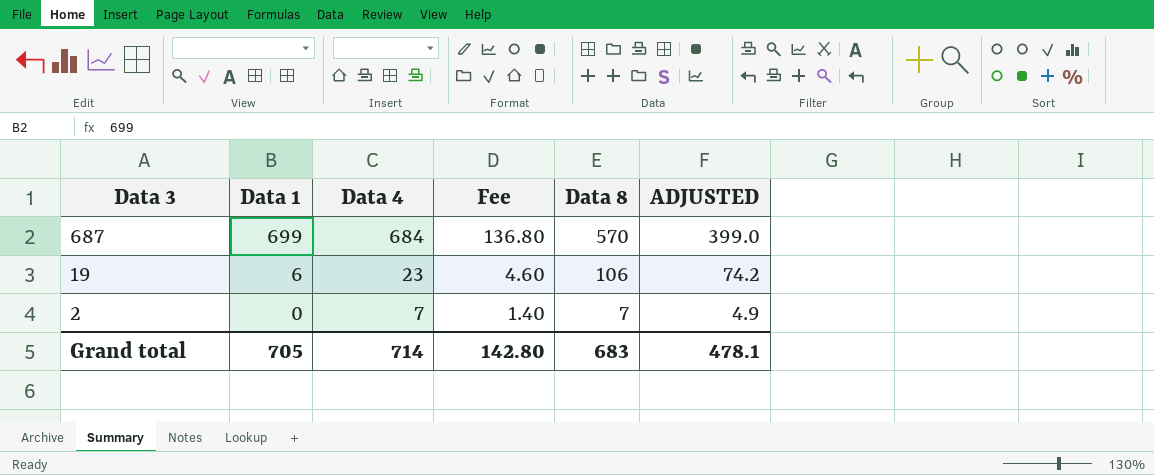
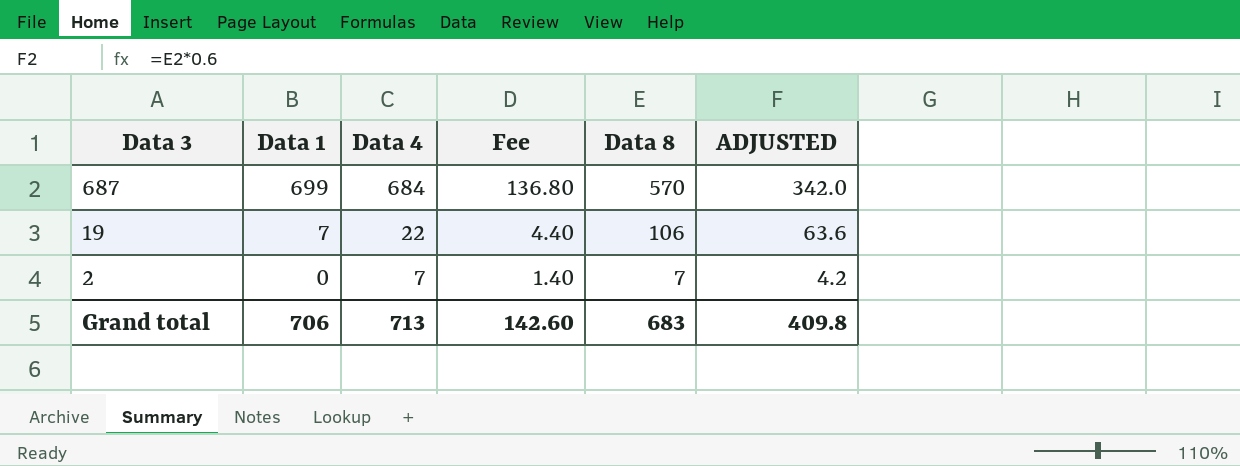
column ADJUSTED | formula: [Data 8] * 0.7 -> [Data 8] * 0.6
19 | Data 1: 6 -> 7
19 | Data 4: 23 -> 22
19 | Fee: 4.60 -> 4.40
Grand total | Data 1: 705 -> 706
Grand total | Data 4: 714 -> 713
Grand total | Fee: 142.80 -> 142.60
Grand total | ADJUSTED: 478.1 -> 409.8

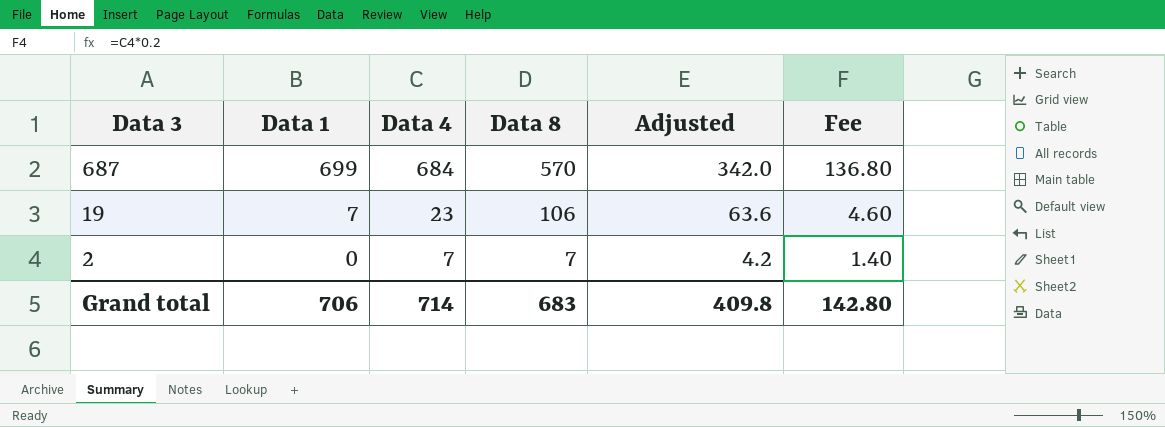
column name: ADJUSTED -> Adjusted
column Fee | position: 4 -> 6
19 | Data 4: 22 -> 23
19 | Fee: 4.40 -> 4.60
Grand total | Data 4: 713 -> 714
Grand total | Fee: 142.60 -> 142.80

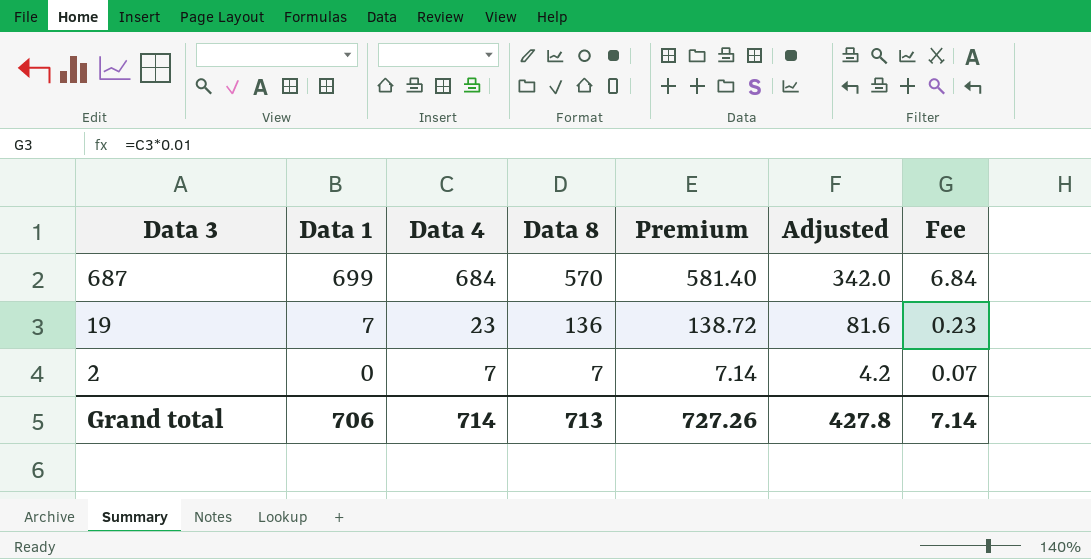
column Premium | formula: none -> [Data 8] * 1.02
column Fee | formula: [Data 4] * 0.2 -> [Data 4] * 0.01
19 | Data 8: 106 -> 136
19 | Adjusted: 63.6 -> 81.6
Grand total | Data 8: 683 -> 713
Grand total | Adjusted: 409.8 -> 427.8
Grand total | Fee: 142.80 -> 7.14

